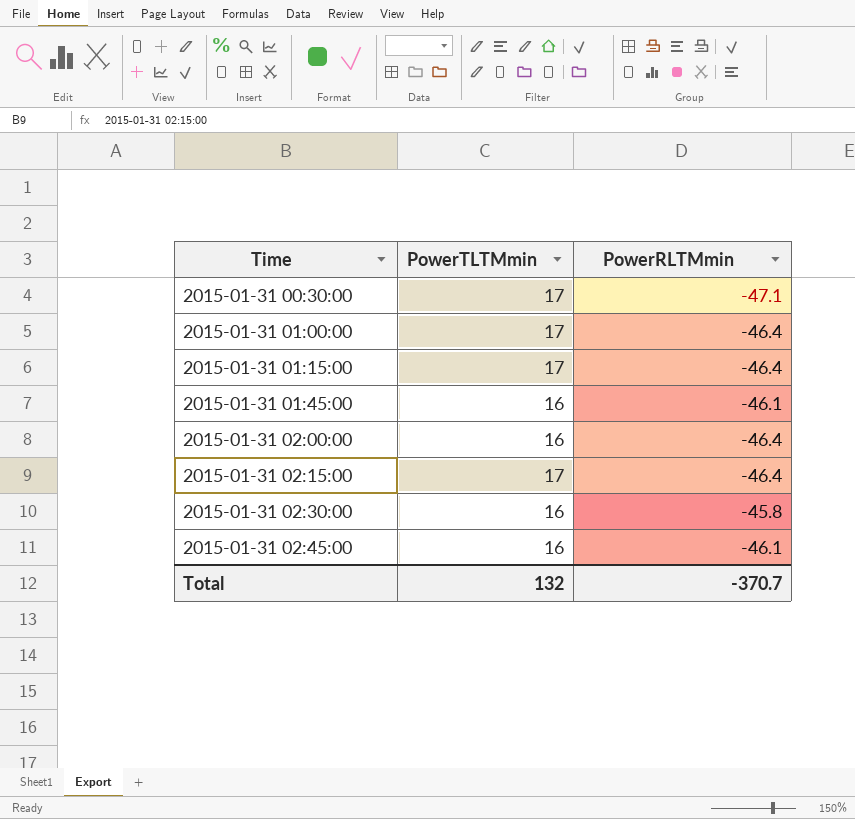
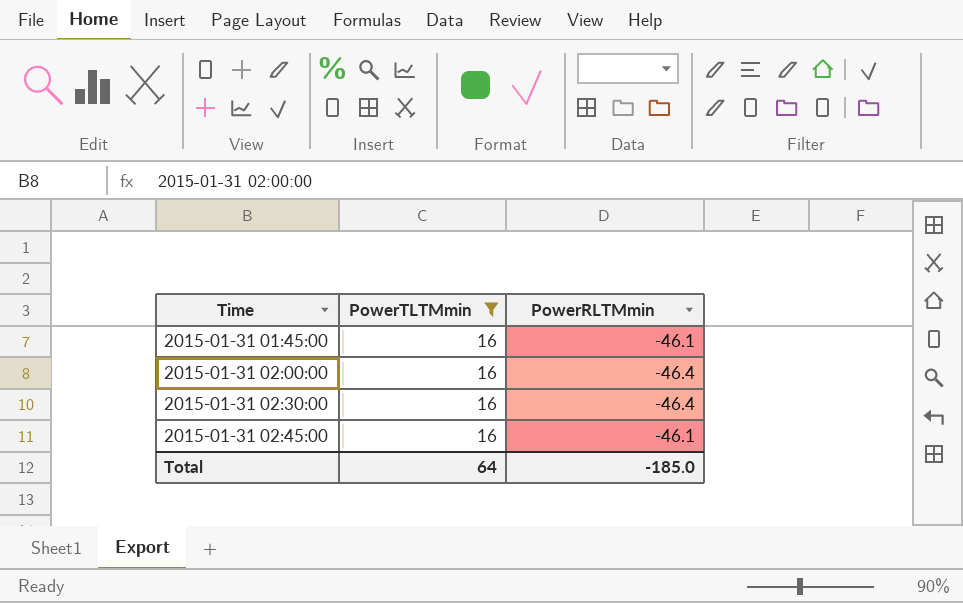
filter: none -> PowerTLTMmin = 16
2015-01-31 02:30:00 | PowerRLTMmin: -45.8 -> -46.4
Total | PowerTLTMmin: 132 -> 64
Total | PowerRLTMmin: -370.7 -> -185.0

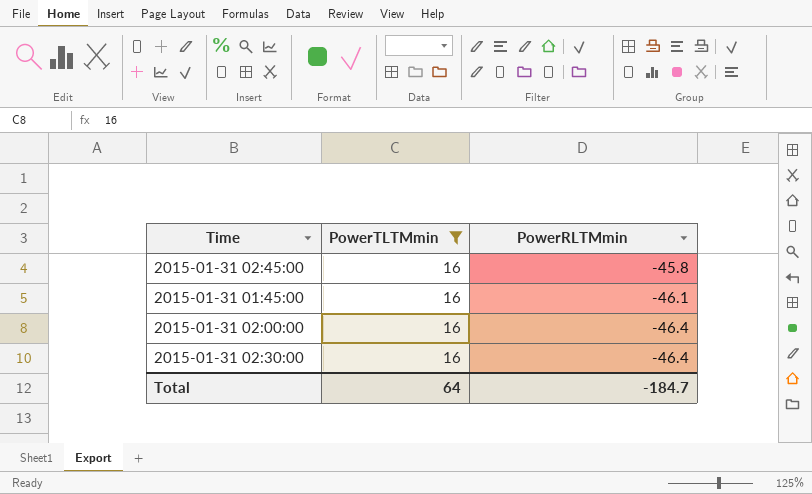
row order: Time ascending -> PowerRLTMmin descending
2015-01-31 02:45:00 | PowerRLTMmin: -46.1 -> -45.8
Total | PowerRLTMmin: -185.0 -> -184.7

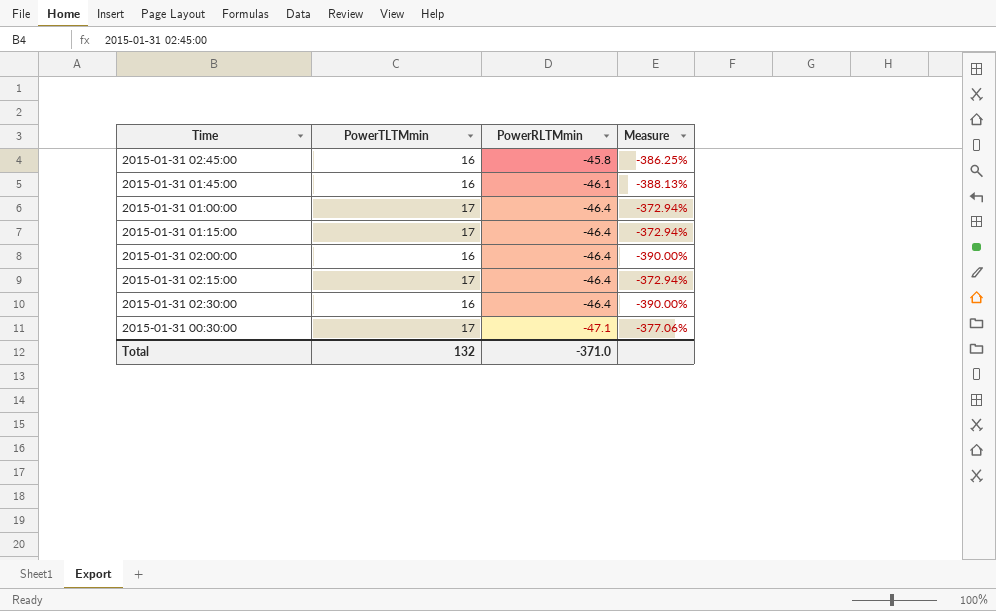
filter: PowerTLTMmin = 16 -> none
column Measure | formula: none -> ([PowerRLTMmin] - [PowerTLTMmin]) / [PowerTLTMmin]
Total | PowerTLTMmin: 64 -> 132
Total | PowerRLTMmin: -184.7 -> -371.0

